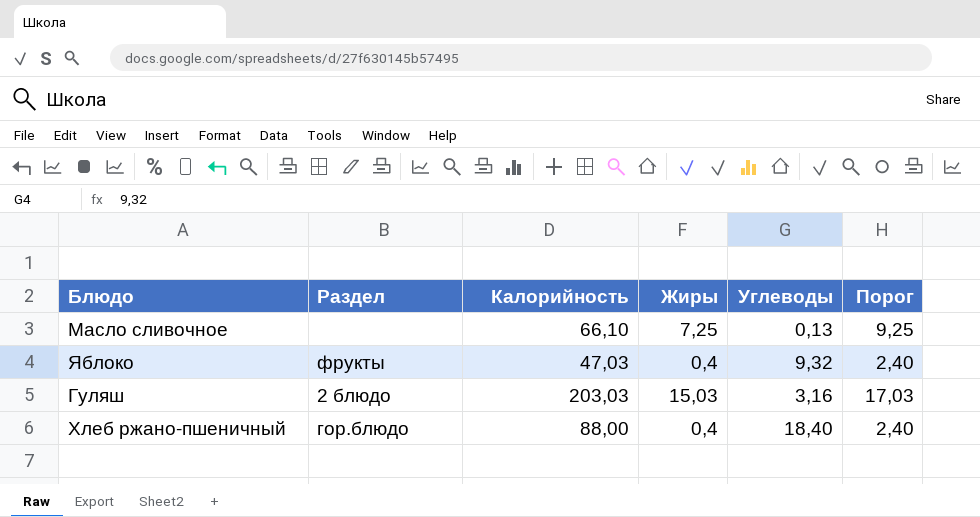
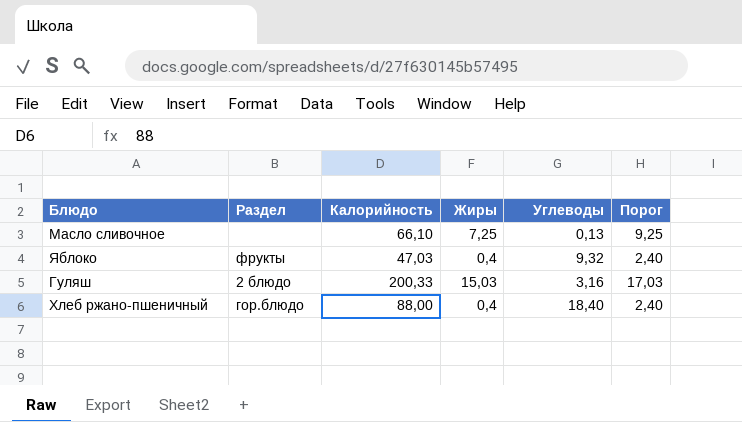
Гуляш | Калорийность: 203,03 -> 200,33

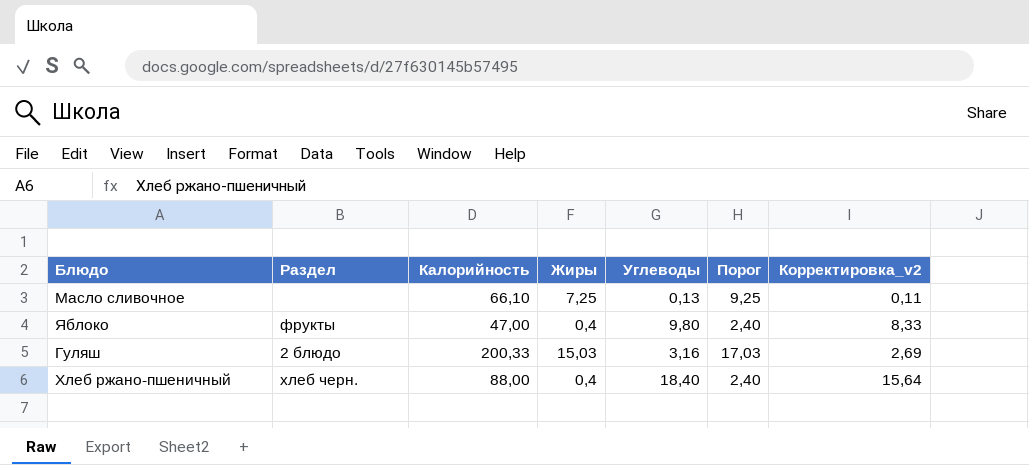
column Корректировка_v2 | formula: none -> [Углеводы] * 0,85
Яблоко | Калорийность: 47,03 -> 47,00
Яблоко | Углеводы: 9,32 -> 9,80
Хлеб ржано-пшеничный | Раздел: гор.блюдо -> хлеб черн.

